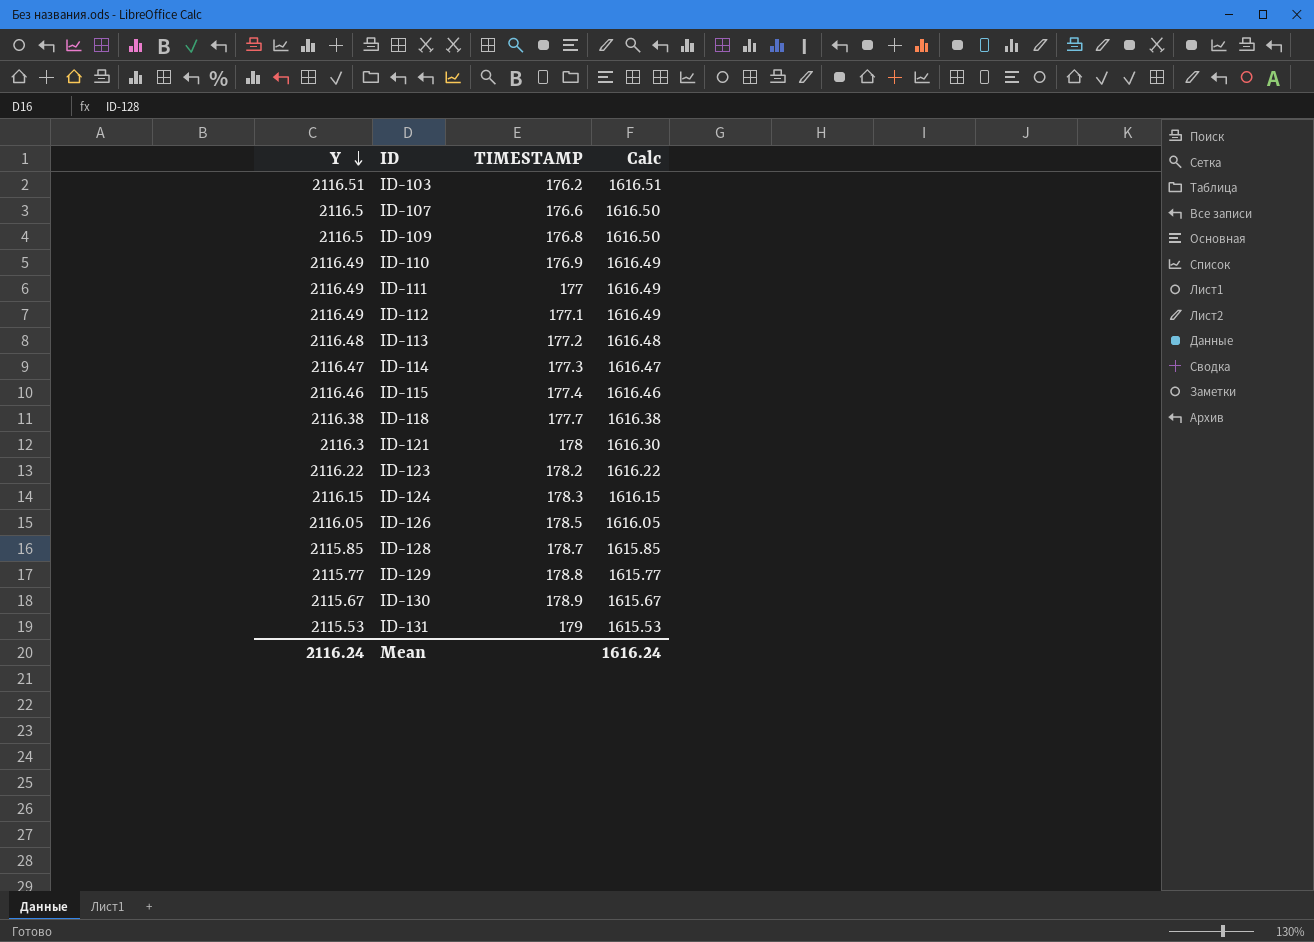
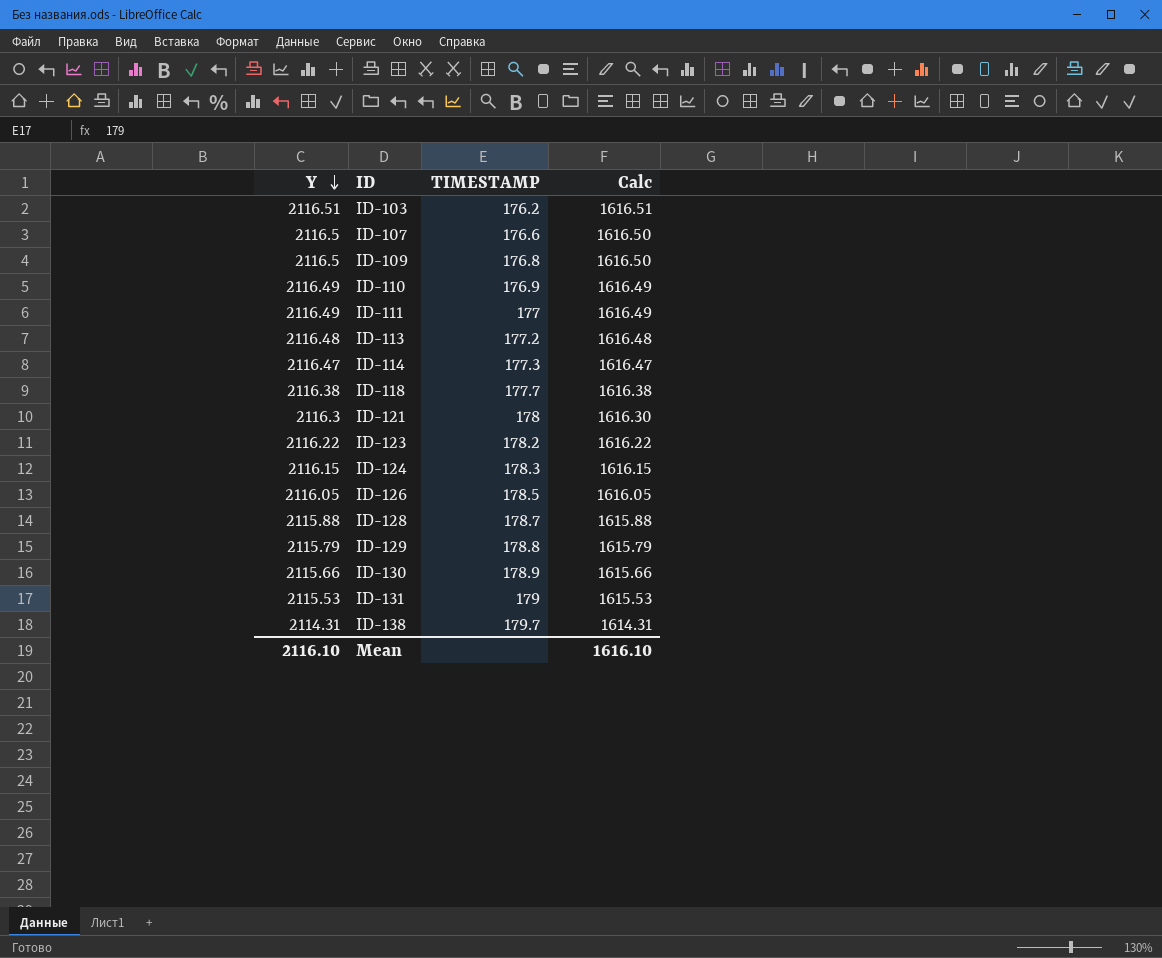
row ID-112: 2116.49 | 177.1 | 1616.49 -> none
row ID-115: 2116.46 | 177.4 | 1616.46 -> none
ID-128 | Y: 2115.85 -> 2115.88
ID-128 | Calc: 1615.85 -> 1615.88
ID-129 | Y: 2115.77 -> 2115.79
ID-129 | Calc: 1615.77 -> 1615.79
ID-130 | Y: 2115.67 -> 2115.66
ID-130 | Calc: 1615.67 -> 1615.66
row ID-138: none -> 2114.31 | 179.7 | 1614.31
Mean | Y: 2116.24 -> 2116.10
Mean | Calc: 1616.24 -> 1616.10

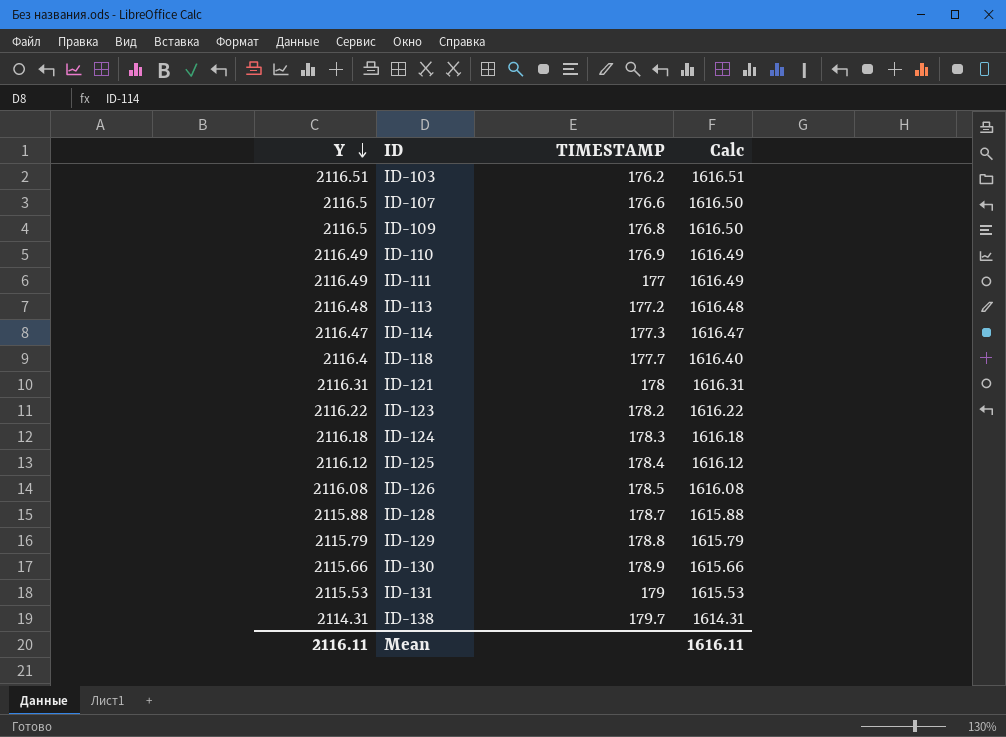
ID-118 | Y: 2116.38 -> 2116.4
ID-118 | Calc: 1616.38 -> 1616.40
ID-121 | Y: 2116.3 -> 2116.31
ID-121 | Calc: 1616.30 -> 1616.31
ID-124 | Y: 2116.15 -> 2116.18
ID-124 | Calc: 1616.15 -> 1616.18
row ID-125: none -> 2116.12 | 178.4 | 1616.12
ID-126 | Y: 2116.05 -> 2116.08
ID-126 | Calc: 1616.05 -> 1616.08
Mean | Y: 2116.10 -> 2116.11
Mean | Calc: 1616.10 -> 1616.11

